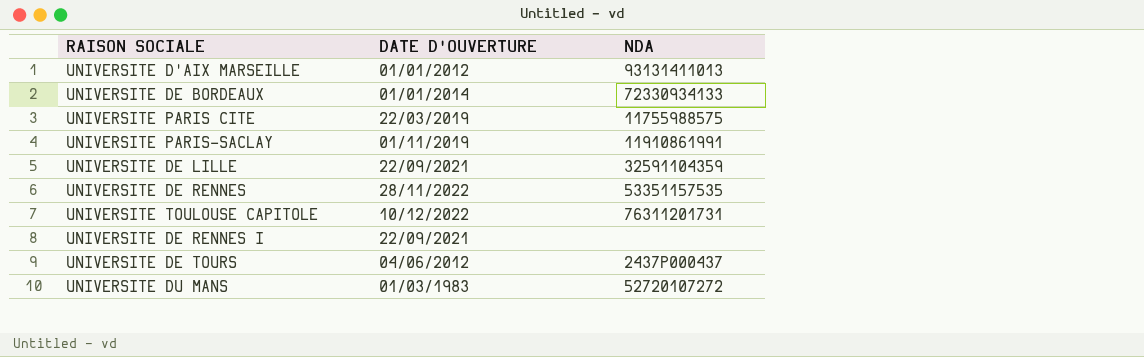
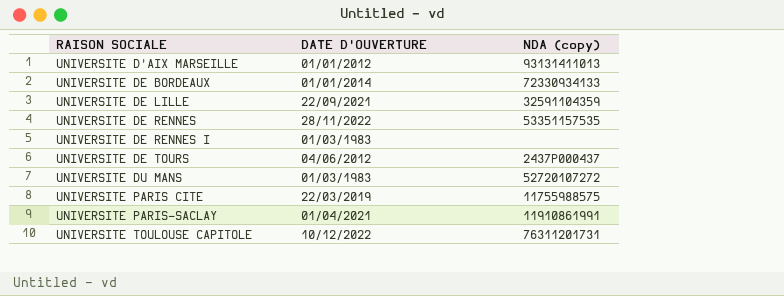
row order: none -> RAISON SOCIALE ascending
column name: NDA -> NDA (copy)
UNIVERSITE DE RENNES I | DATE D'OUVERTURE: 22/09/2021 -> 01/03/1983
UNIVERSITE PARIS-SACLAY | DATE D'OUVERTURE: 01/11/2019 -> 01/04/2021

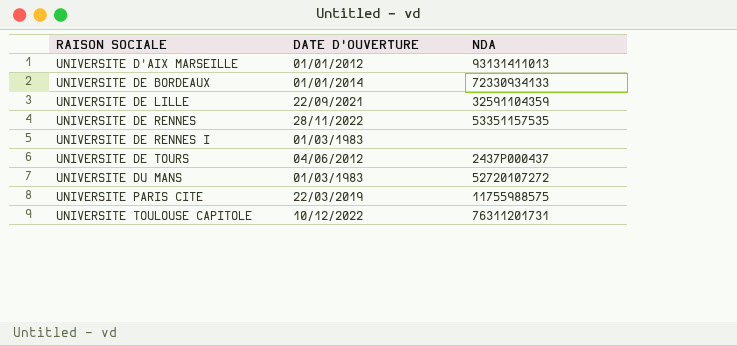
column name: NDA (copy) -> NDA
row UNIVERSITE PARIS-SACLAY: 01/04/2021 | 11910861991 -> none

